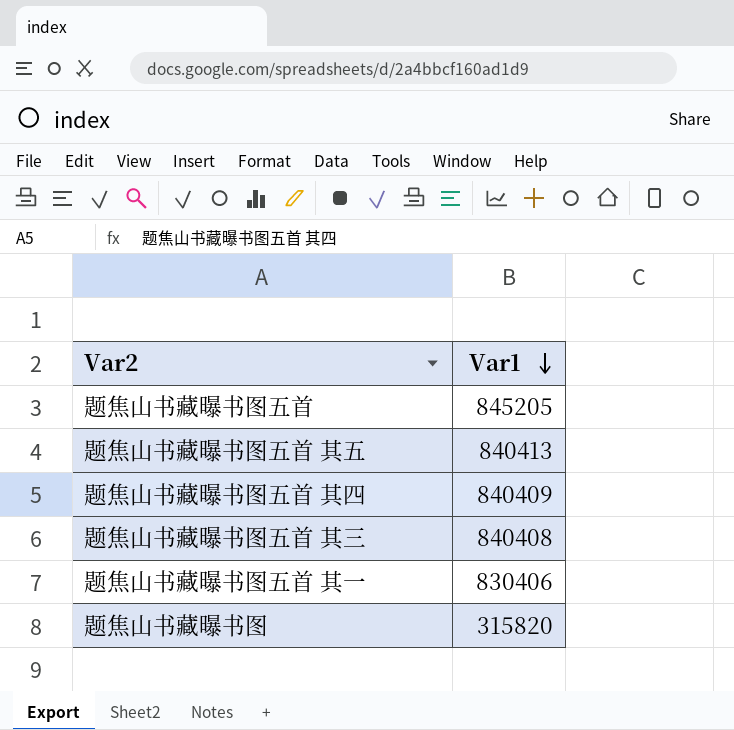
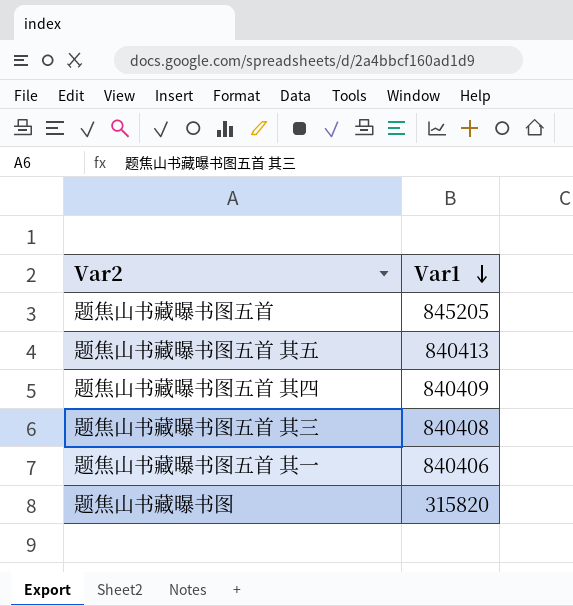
题焦山书藏曝书图五首 其一 | Var1: 830406 -> 840406

